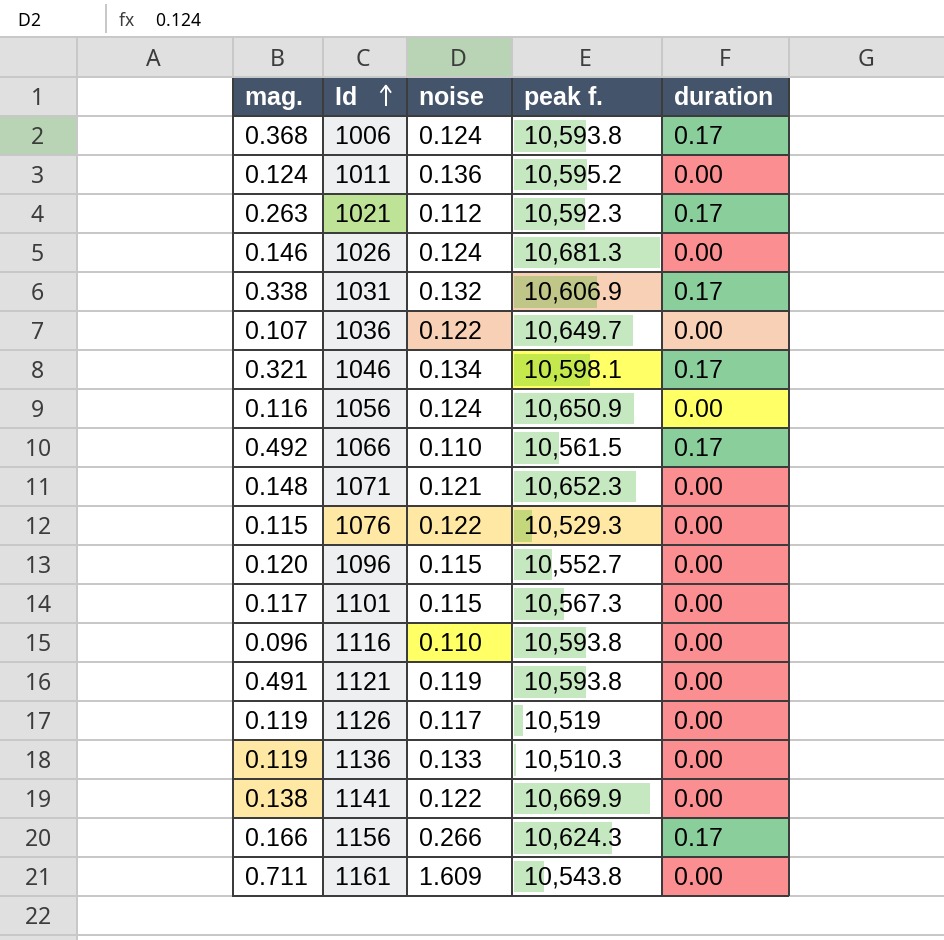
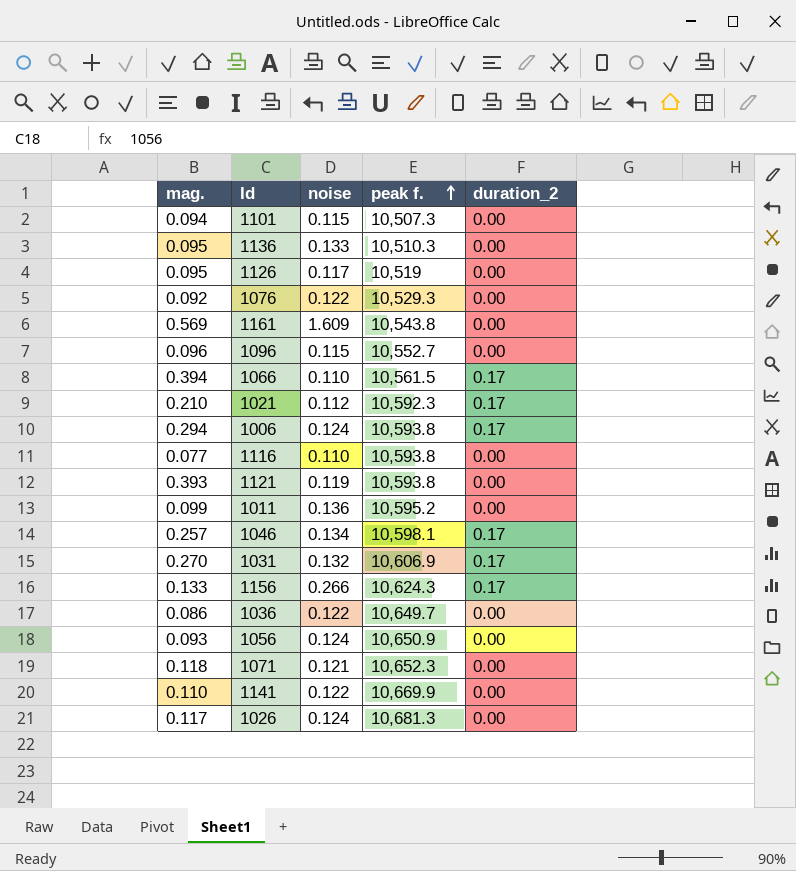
row order: Id ascending -> peak f. ascending
column name: duration -> duration_2
1101 | mag.: 0.117 -> 0.094
1101 | peak f.: 10,567.3 -> 10,507.3
1136 | mag.: 0.119 -> 0.095
1126 | mag.: 0.119 -> 0.095
1076 | mag.: 0.115 -> 0.092
1161 | mag.: 0.711 -> 0.569
1096 | mag.: 0.120 -> 0.096
1066 | mag.: 0.492 -> 0.394
1021 | mag.: 0.263 -> 0.210
1006 | mag.: 0.368 -> 0.294
1116 | mag.: 0.096 -> 0.077
1121 | mag.: 0.491 -> 0.393
1011 | mag.: 0.124 -> 0.099
1046 | mag.: 0.321 -> 0.257
1031 | mag.: 0.338 -> 0.270
1156 | mag.: 0.166 -> 0.133
1036 | mag.: 0.107 -> 0.086
1056 | mag.: 0.116 -> 0.093
1071 | mag.: 0.148 -> 0.118
1141 | mag.: 0.138 -> 0.110
1026 | mag.: 0.146 -> 0.117

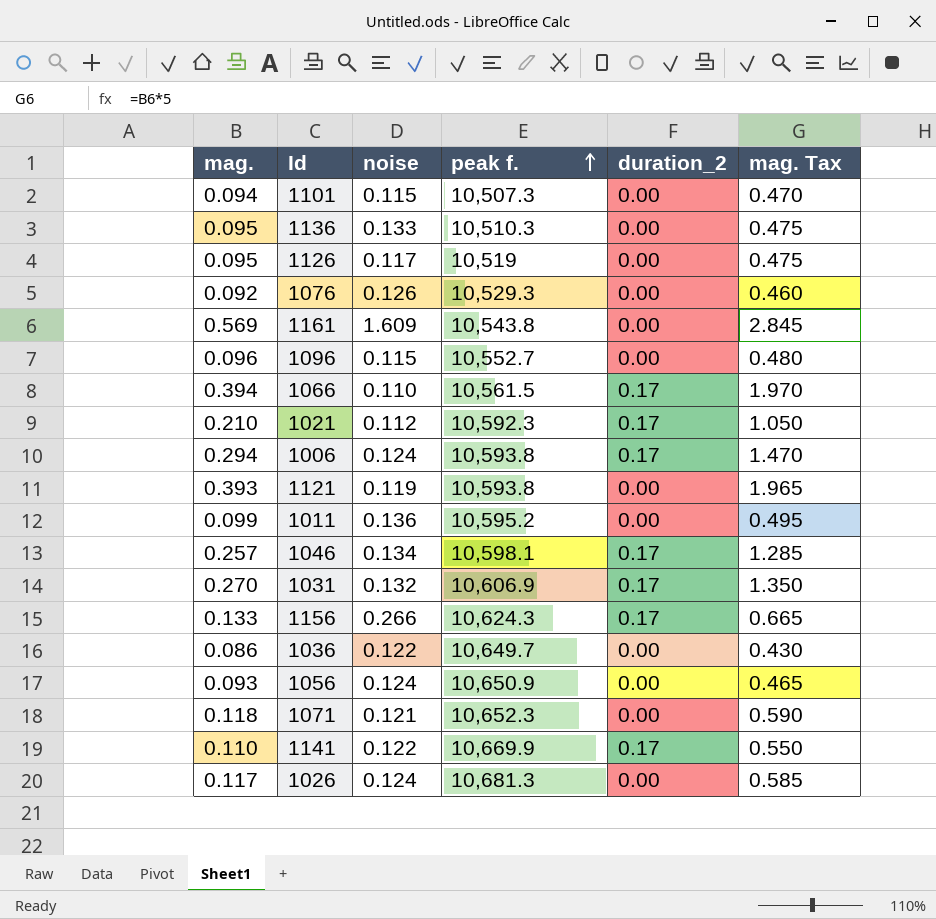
column mag. Tax | formula: none -> [mag.] * 5
row 1116: 0.077 | 0.110 | 10,593.8 | 0.00 -> none
1076 | noise: 0.122 -> 0.126
1141 | duration_2: 0.00 -> 0.17

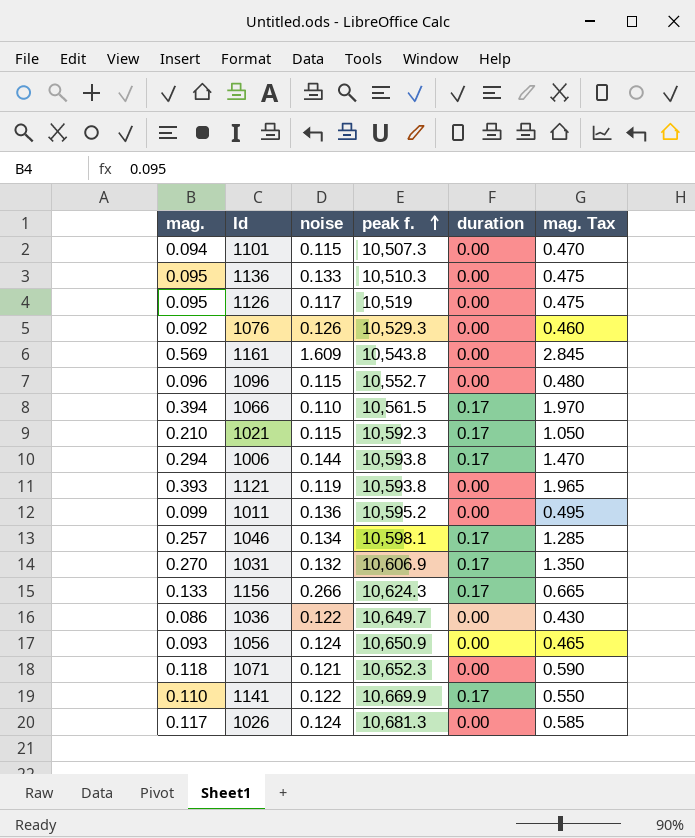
column name: duration_2 -> duration
1021 | noise: 0.112 -> 0.115
1006 | noise: 0.124 -> 0.144

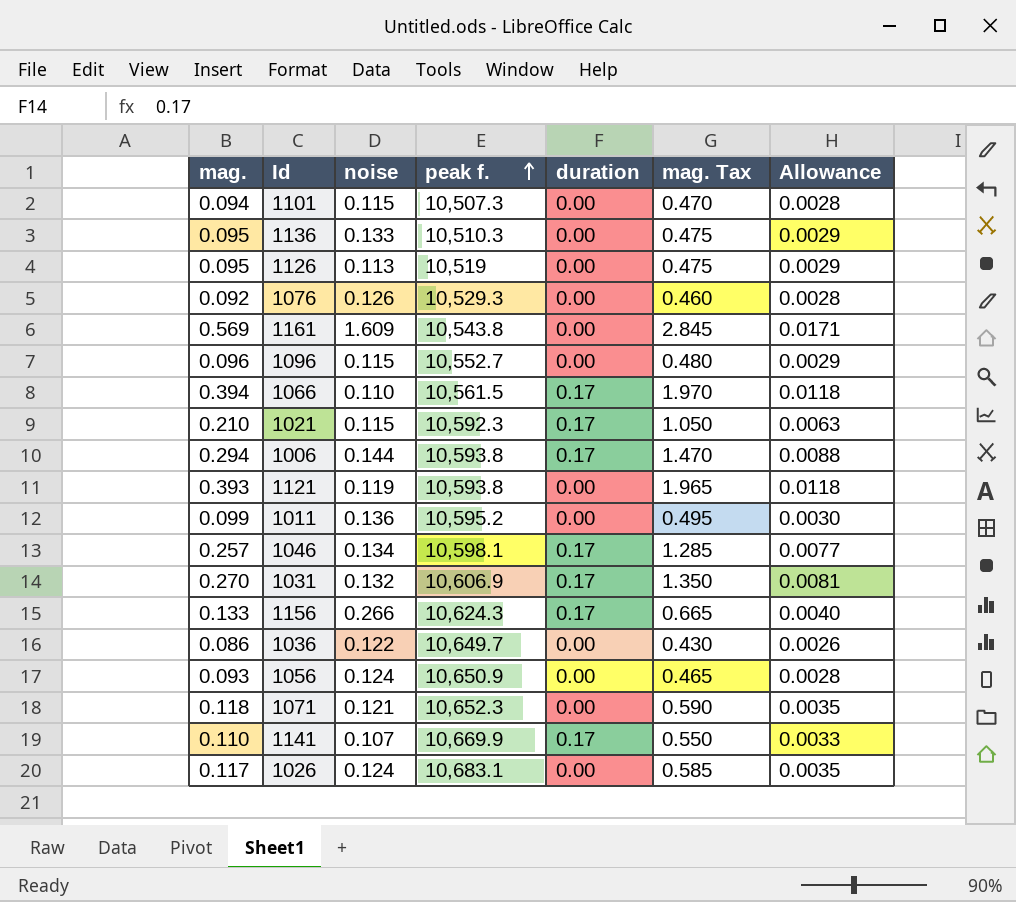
column Allowance | formula: none -> [mag.] * 0.03
1126 | noise: 0.117 -> 0.113
1141 | noise: 0.122 -> 0.107
1026 | peak f.: 10,681.3 -> 10,683.1

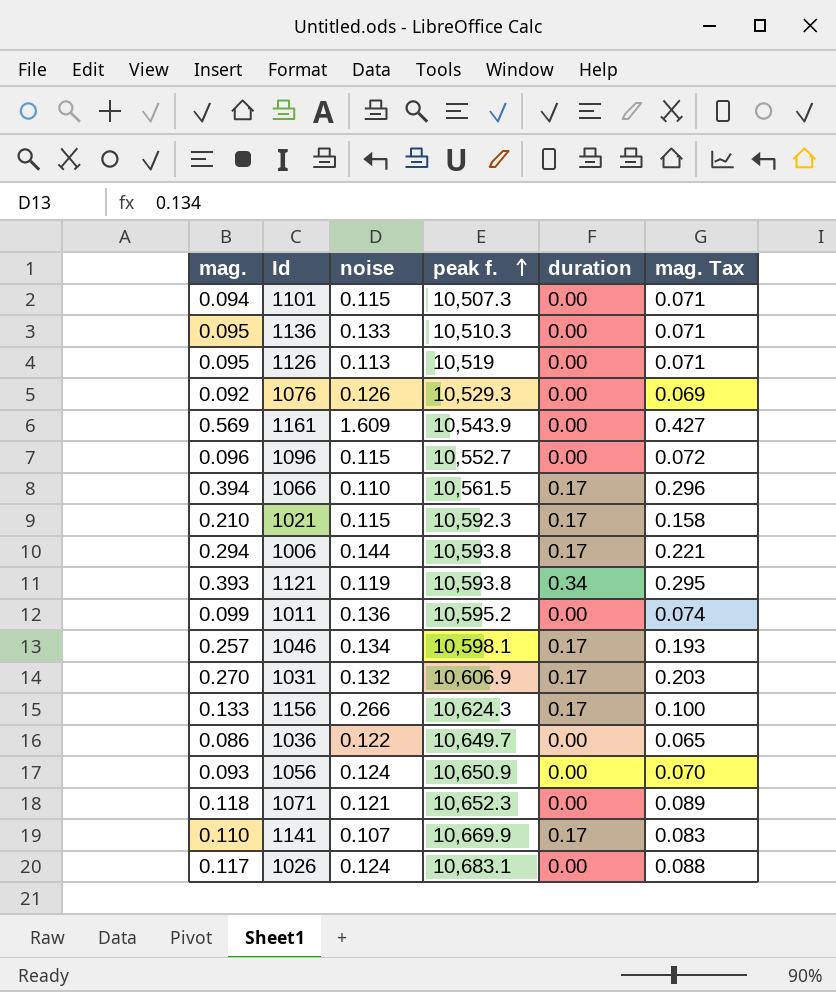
column Allowance | formula: [mag.] * 0.03 -> none
column mag. Tax | formula: [mag.] * 5 -> [mag.] * 0.75
1161 | peak f.: 10,543.8 -> 10,543.9
1121 | duration: 0.00 -> 0.34

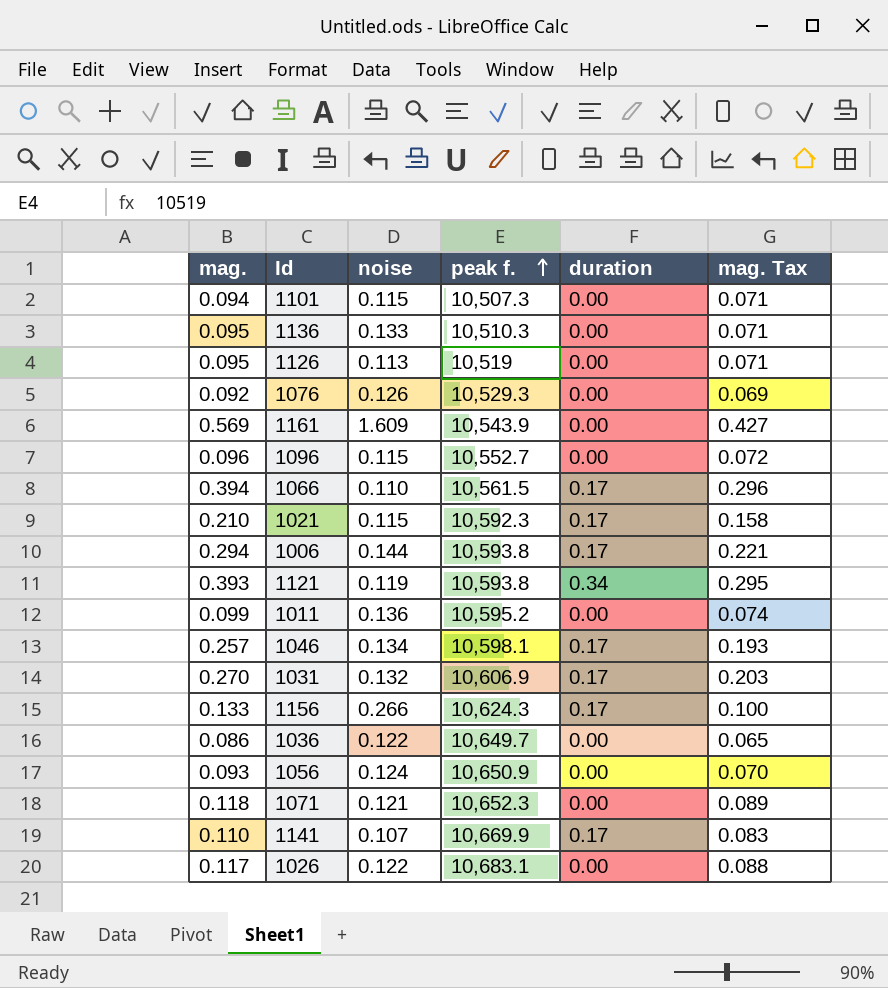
1026 | noise: 0.124 -> 0.122

